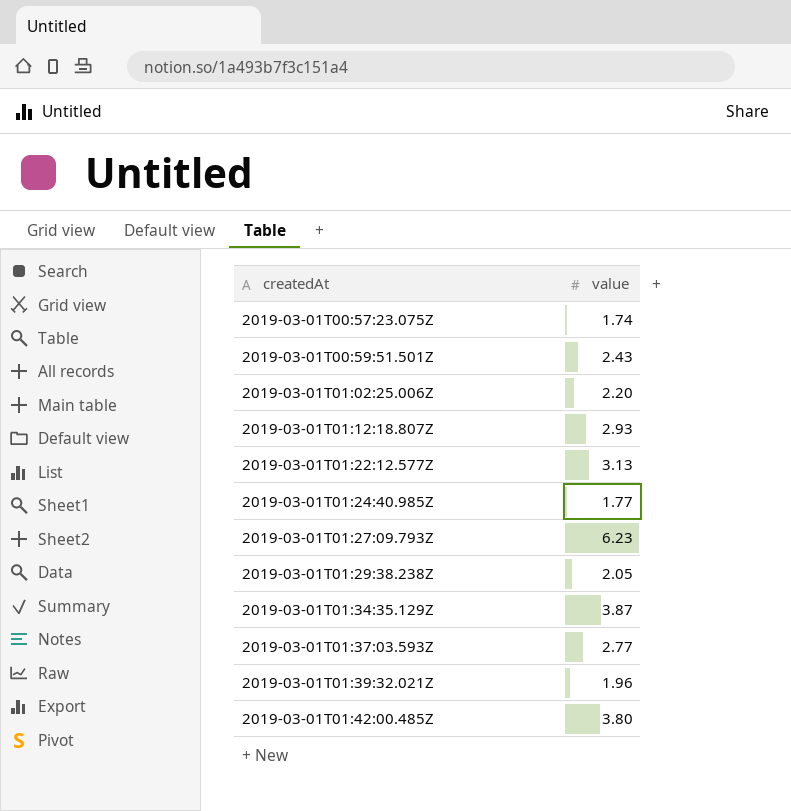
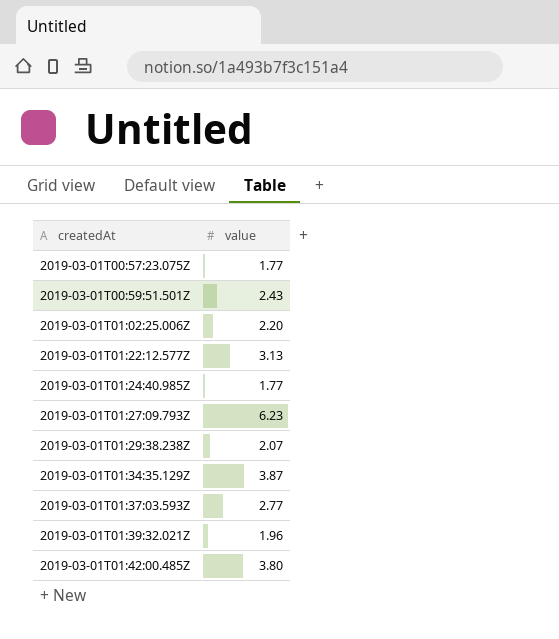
row 2019-03-01T01:12:18.807Z: 2.93 -> none
2019-03-01T00:57:23.075Z | value: 1.74 -> 1.77
2019-03-01T01:29:38.238Z | value: 2.05 -> 2.07

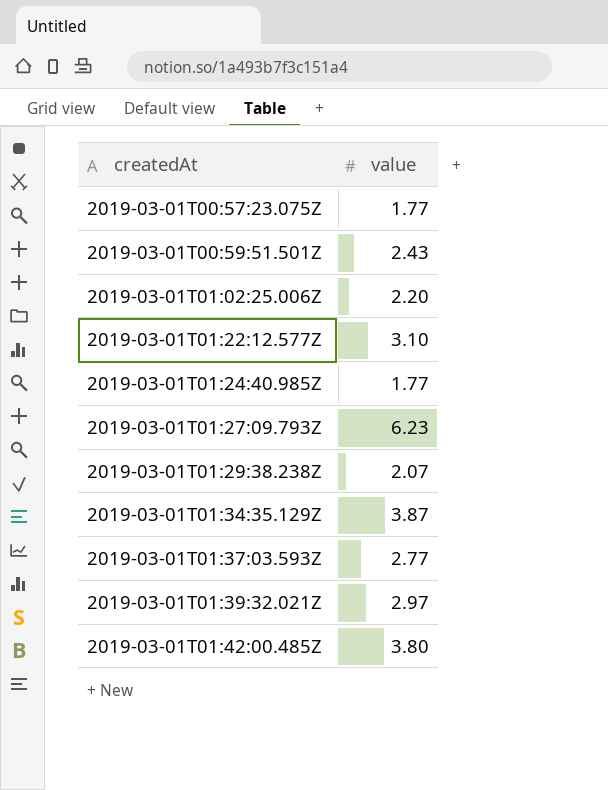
2019-03-01T01:22:12.577Z | value: 3.13 -> 3.10
2019-03-01T01:39:32.021Z | value: 1.96 -> 2.97

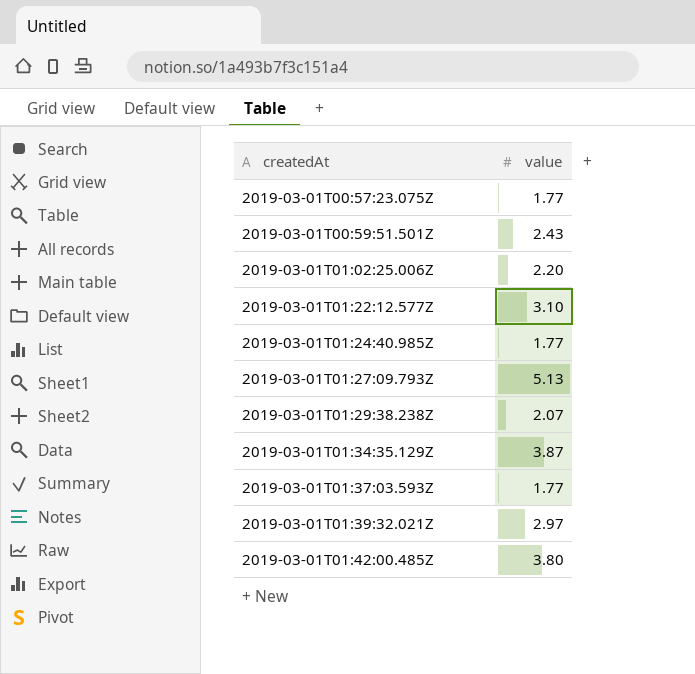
2019-03-01T01:27:09.793Z | value: 6.23 -> 5.13
2019-03-01T01:37:03.593Z | value: 2.77 -> 1.77

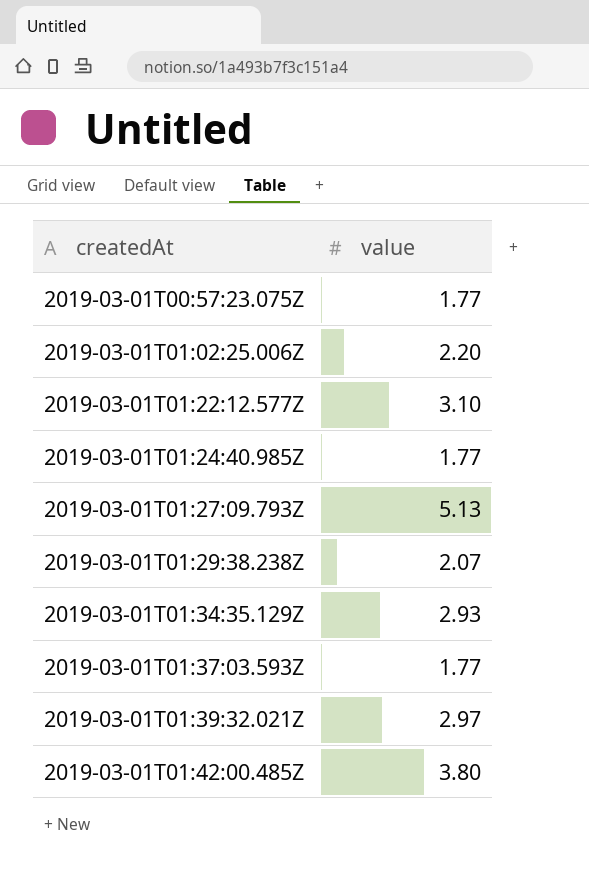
row 2019-03-01T00:59:51.501Z: 2.43 -> none
2019-03-01T01:34:35.129Z | value: 3.87 -> 2.93

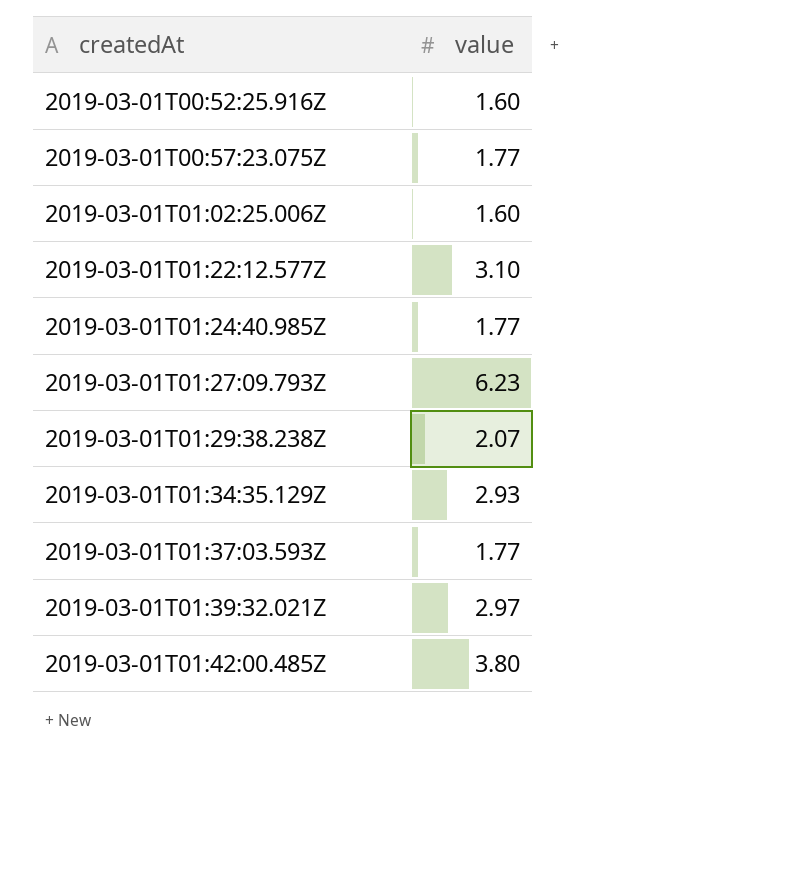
row 2019-03-01T00:52:25.916Z: none -> 1.60
2019-03-01T01:02:25.006Z | value: 2.20 -> 1.60
2019-03-01T01:27:09.793Z | value: 5.13 -> 6.23

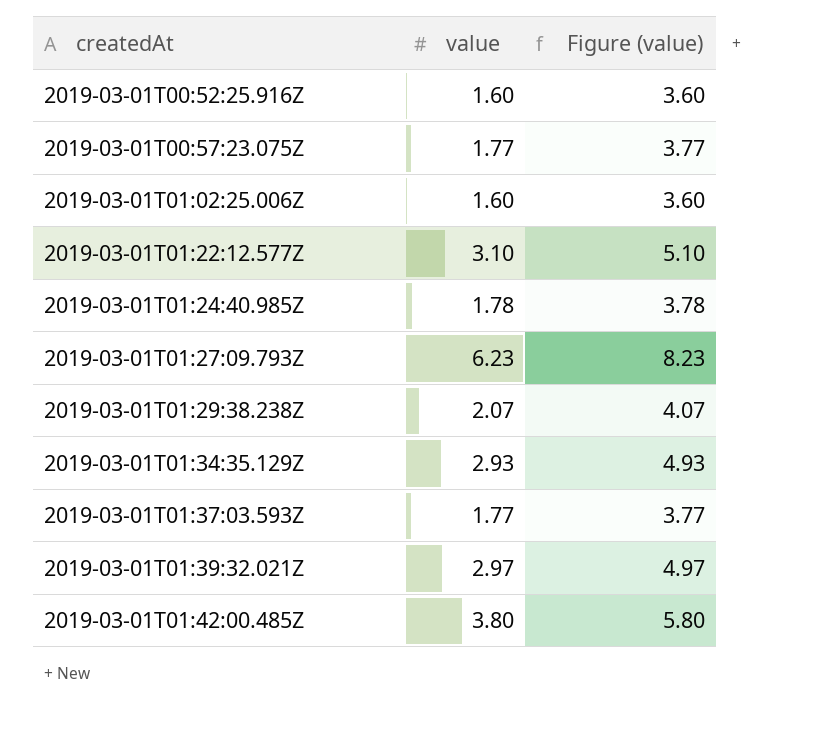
column Figure (value) | formula: none -> [value] + 2
2019-03-01T01:24:40.985Z | value: 1.77 -> 1.78

